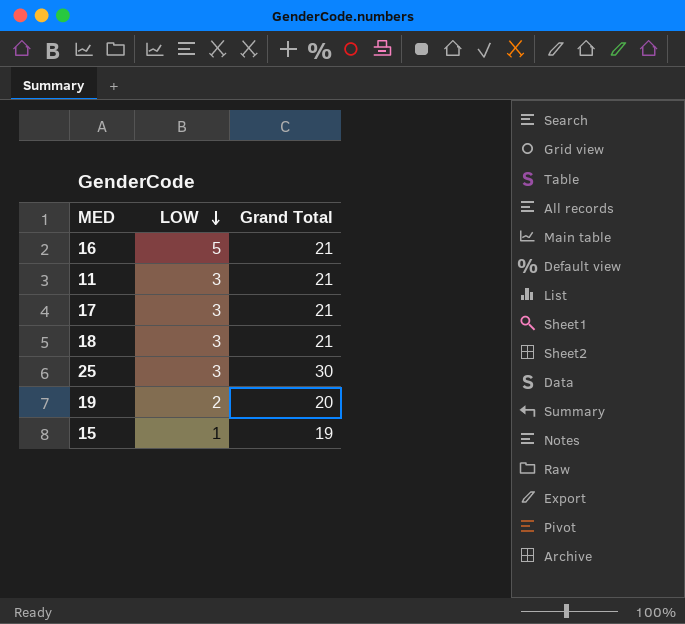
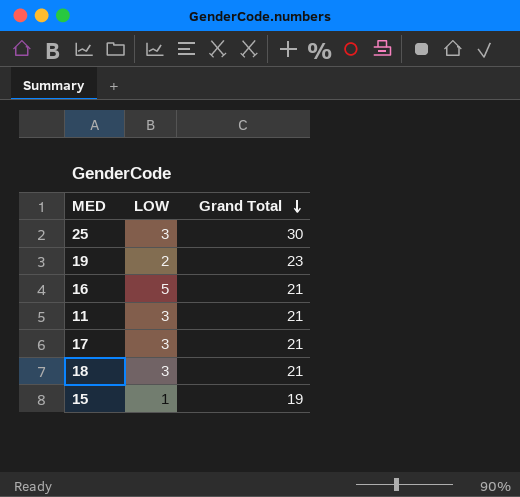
row order: LOW descending -> Grand Total descending
19 | Grand Total: 20 -> 23

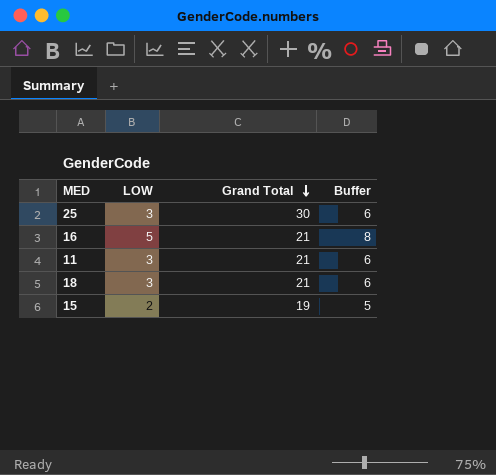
column Buffer | formula: none -> [LOW] + 3
row 19: 2 | 23 -> none
row 17: 3 | 21 -> none
15 | LOW: 1 -> 2

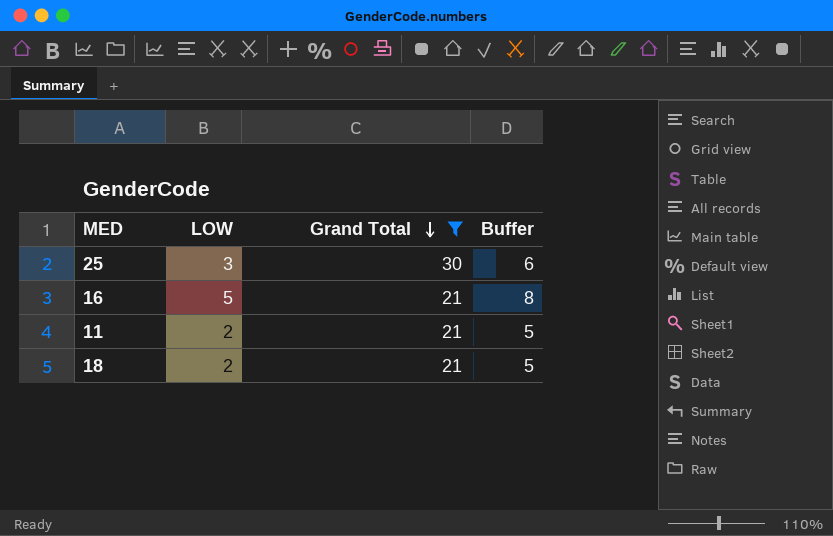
filter: none -> Grand Total != 19
11 | LOW: 3 -> 2
11 | Buffer: 6 -> 5
18 | LOW: 3 -> 2
18 | Buffer: 6 -> 5

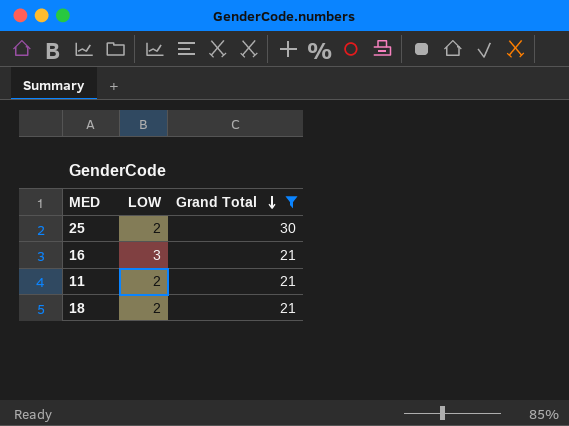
column Buffer | formula: [LOW] + 3 -> none
25 | LOW: 3 -> 2
16 | LOW: 5 -> 3

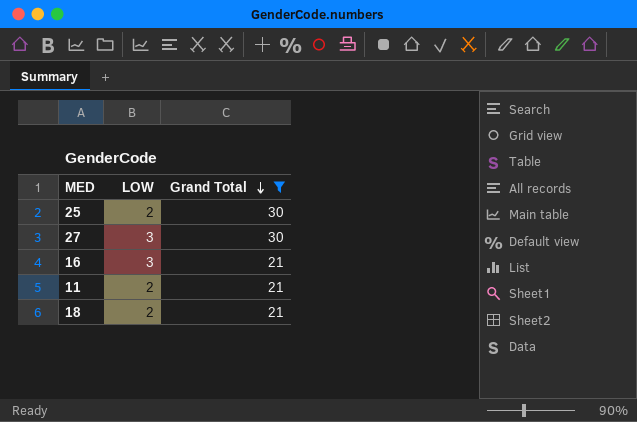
row 27: none -> 3 | 30

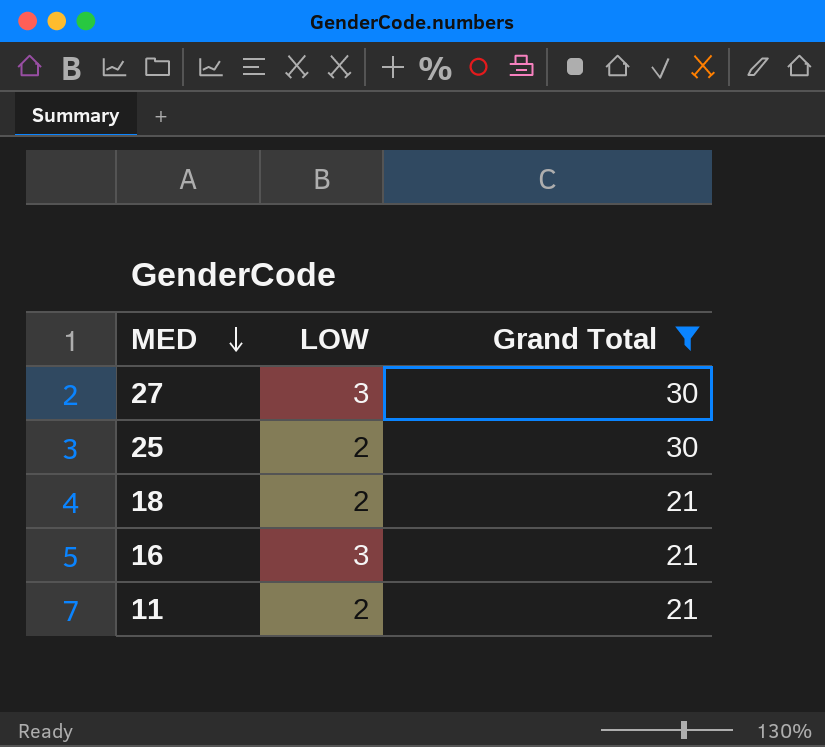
row order: Grand Total descending -> MED descending

